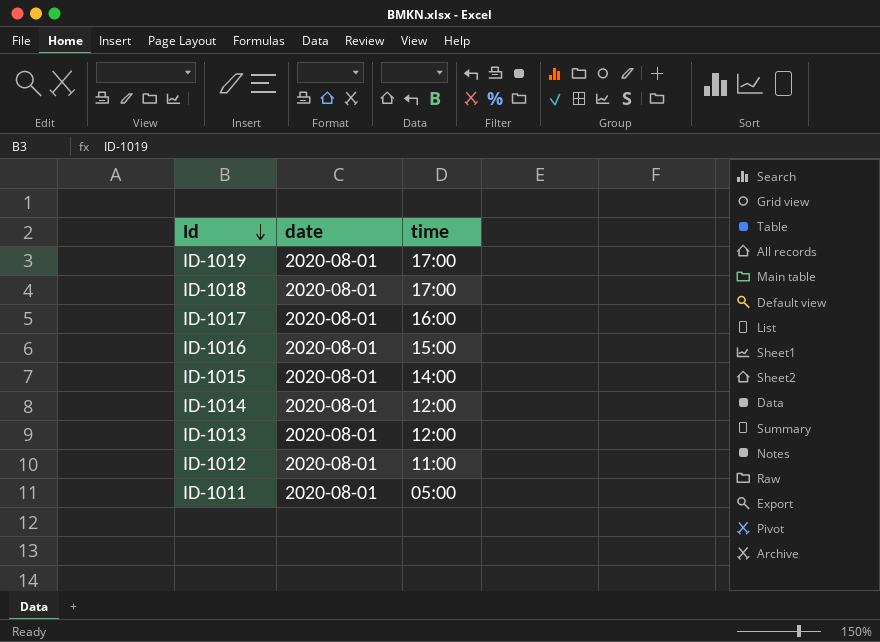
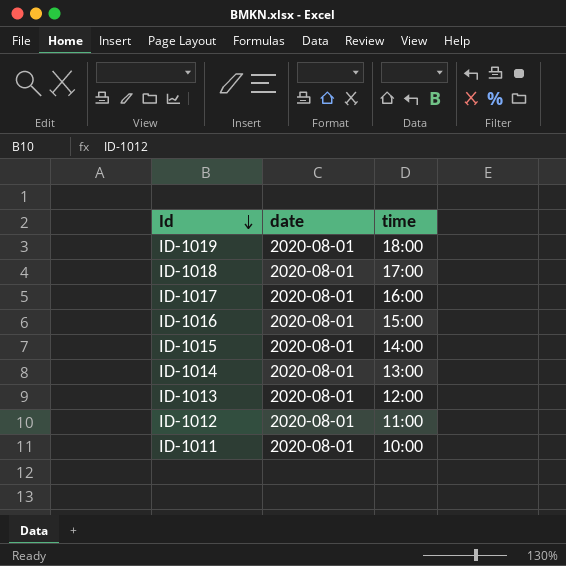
ID-1019 | time: 17:00 -> 18:00
ID-1014 | time: 12:00 -> 13:00
ID-1011 | time: 05:00 -> 10:00

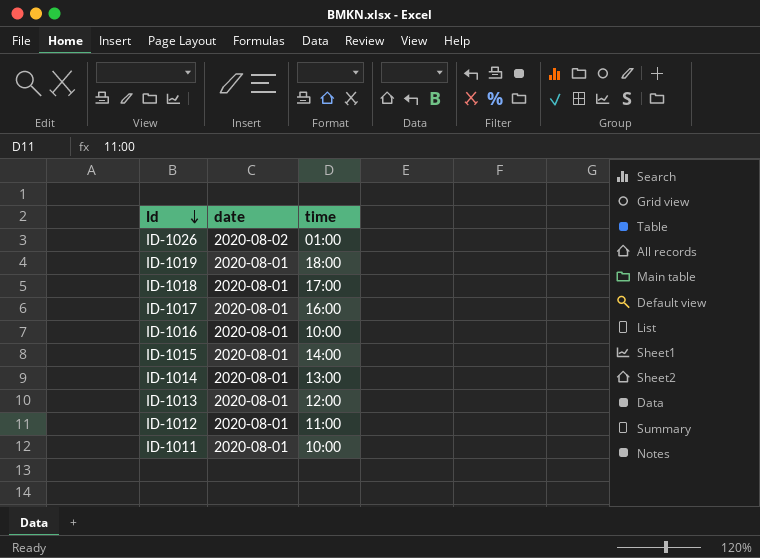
row ID-1026: none -> 2020-08-02 | 01:00
ID-1016 | time: 15:00 -> 10:00

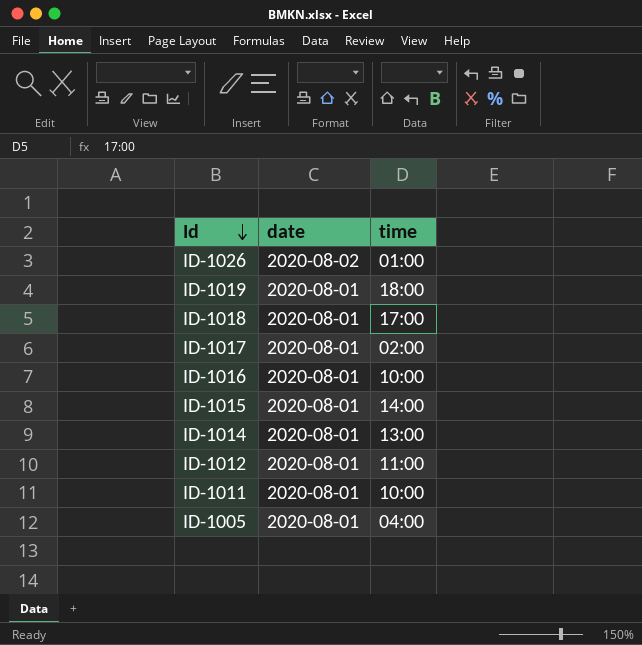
row ID-1013: 2020-08-01 | 12:00 -> none
ID-1017 | time: 16:00 -> 02:00
row ID-1005: none -> 2020-08-01 | 04:00

